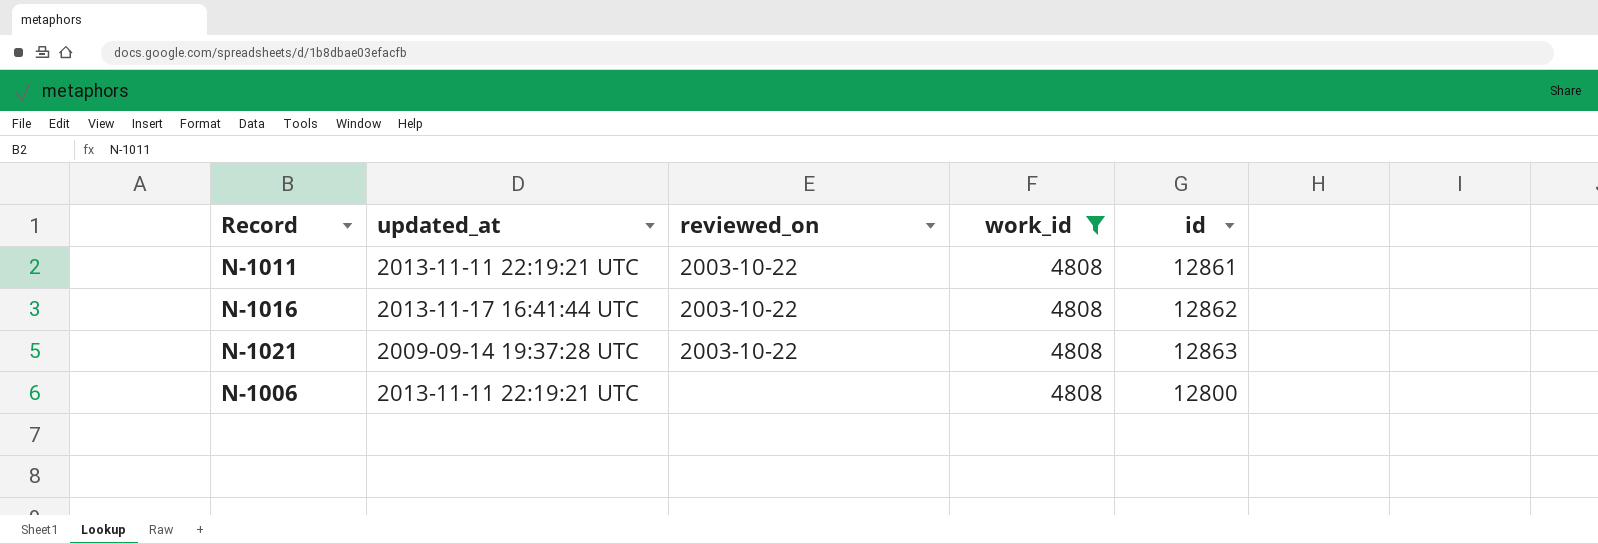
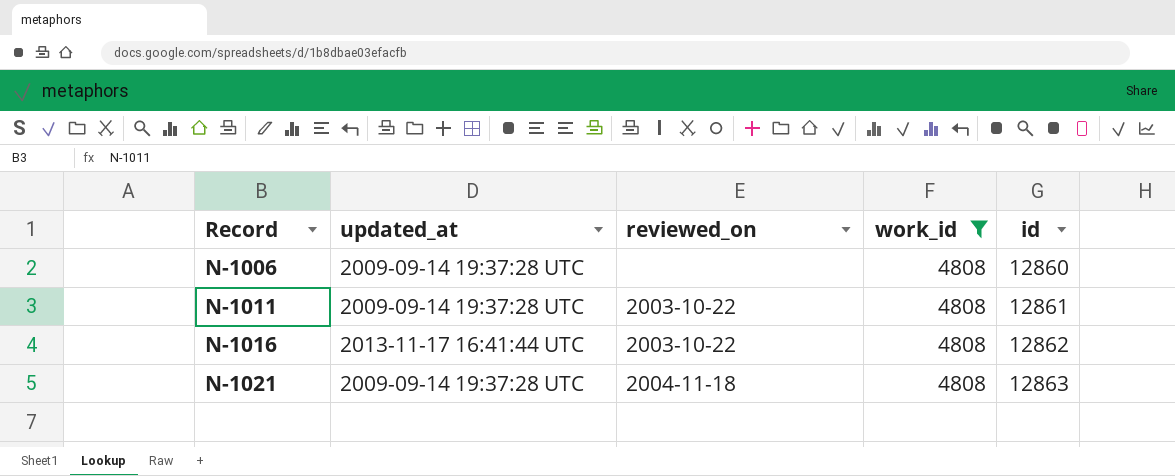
row order: none -> Record ascending
N-1006 | updated_at: 2013-11-11 22:19:21 UTC -> 2009-09-14 19:37:28 UTC
N-1006 | id: 12800 -> 12860
N-1011 | updated_at: 2013-11-11 22:19:21 UTC -> 2009-09-14 19:37:28 UTC
N-1021 | reviewed_on: 2003-10-22 -> 2004-11-18

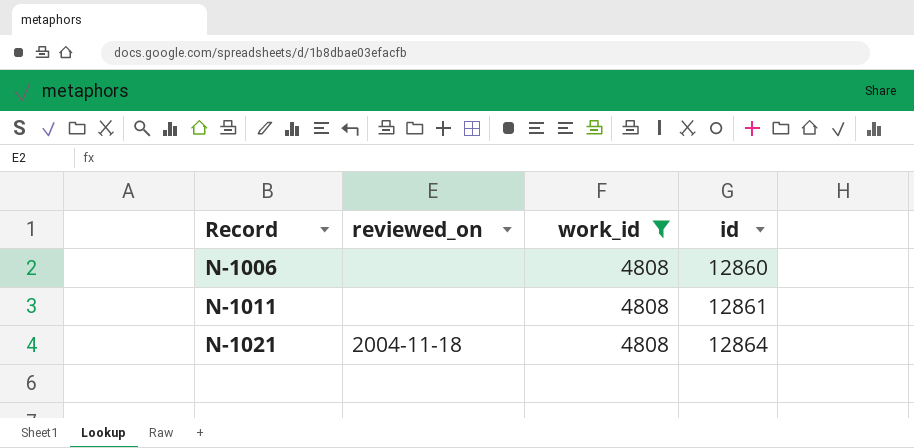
column updated_at | position: 2 -> none
row N-1016: 2013-11-17 16:41:44 UTC | 2003-10-22 | 4808 | 12862 -> none
N-1011 | reviewed_on: 2003-10-22 -> none
N-1021 | id: 12863 -> 12864

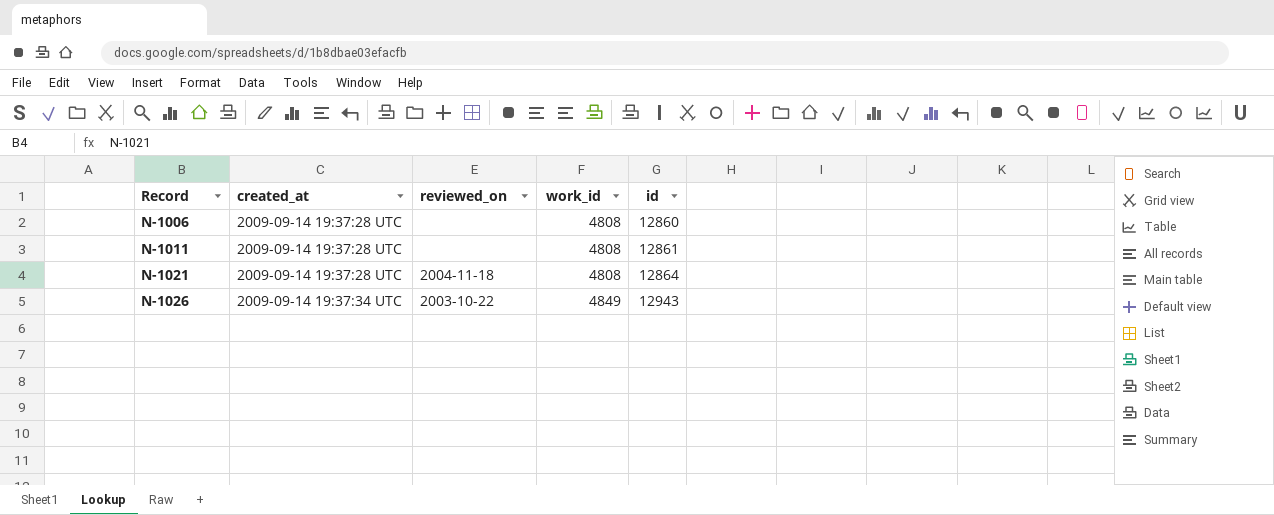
filter: work_id = 4808 -> none
column created_at | position: none -> 2

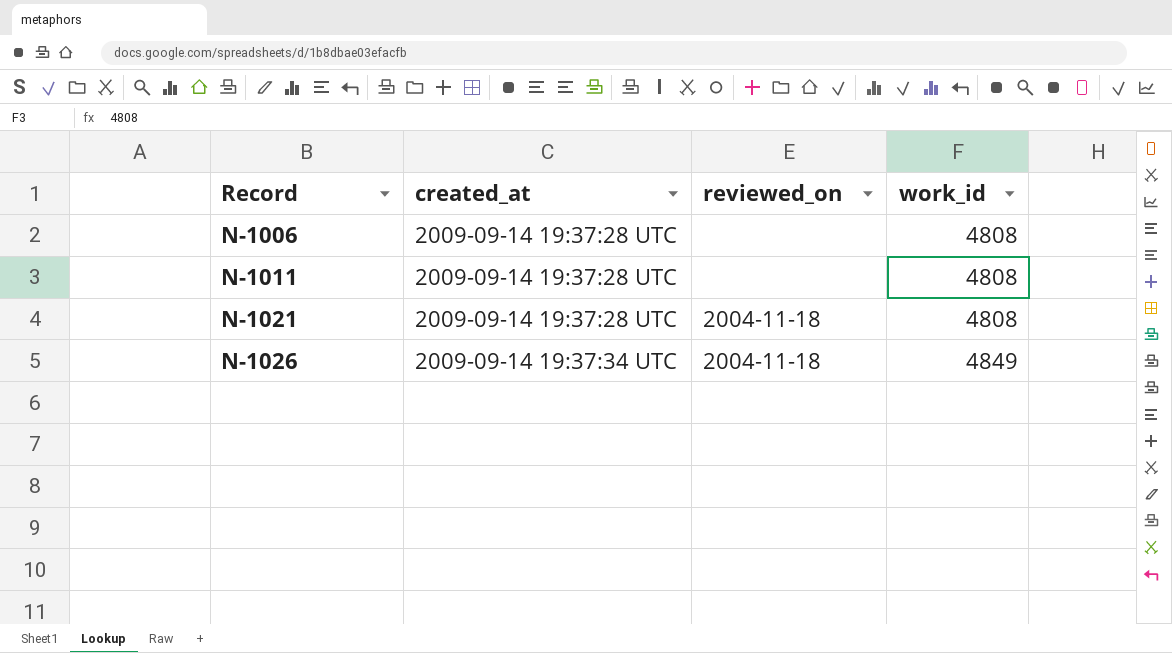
column id | position: 5 -> none
N-1026 | reviewed_on: 2003-10-22 -> 2004-11-18

